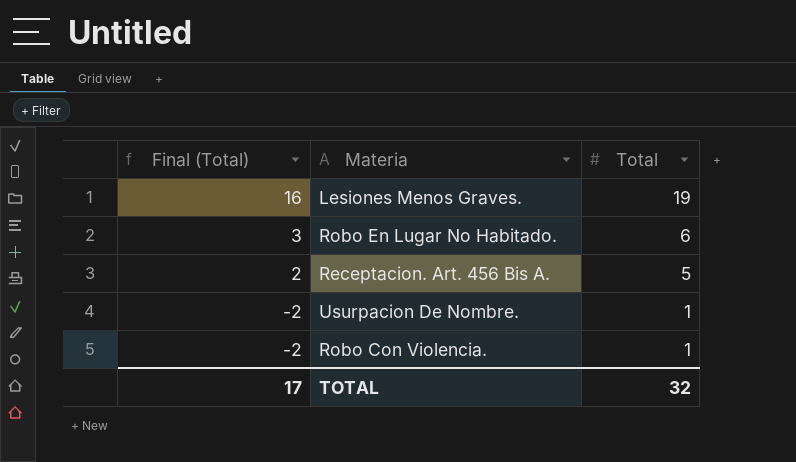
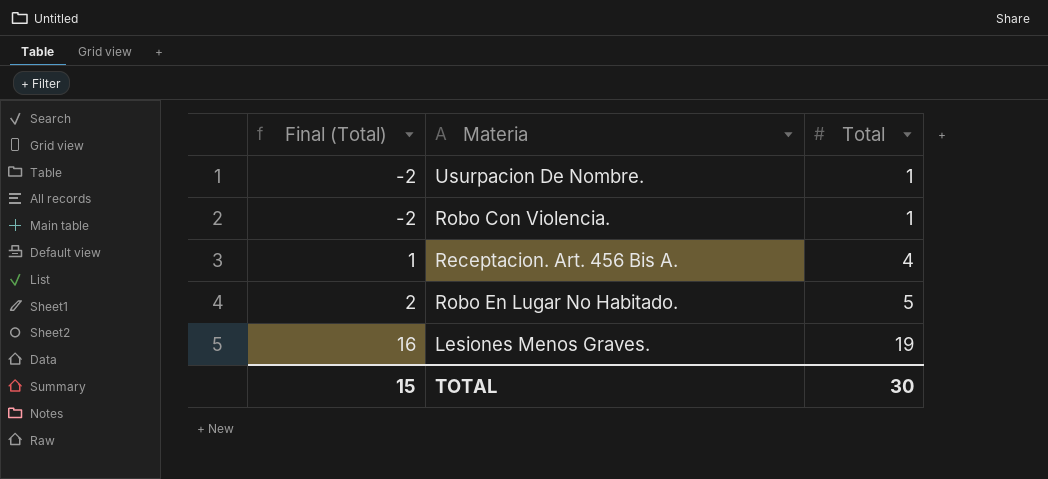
row order: Final (Total) descending -> Final (Total) ascending
Receptacion. Art. 456 Bis A. | Final (Total): 2 -> 1
Receptacion. Art. 456 Bis A. | Total: 5 -> 4
Robo En Lugar No Habitado. | Final (Total): 3 -> 2
Robo En Lugar No Habitado. | Total: 6 -> 5
TOTAL | Final (Total): 17 -> 15
TOTAL | Total: 32 -> 30

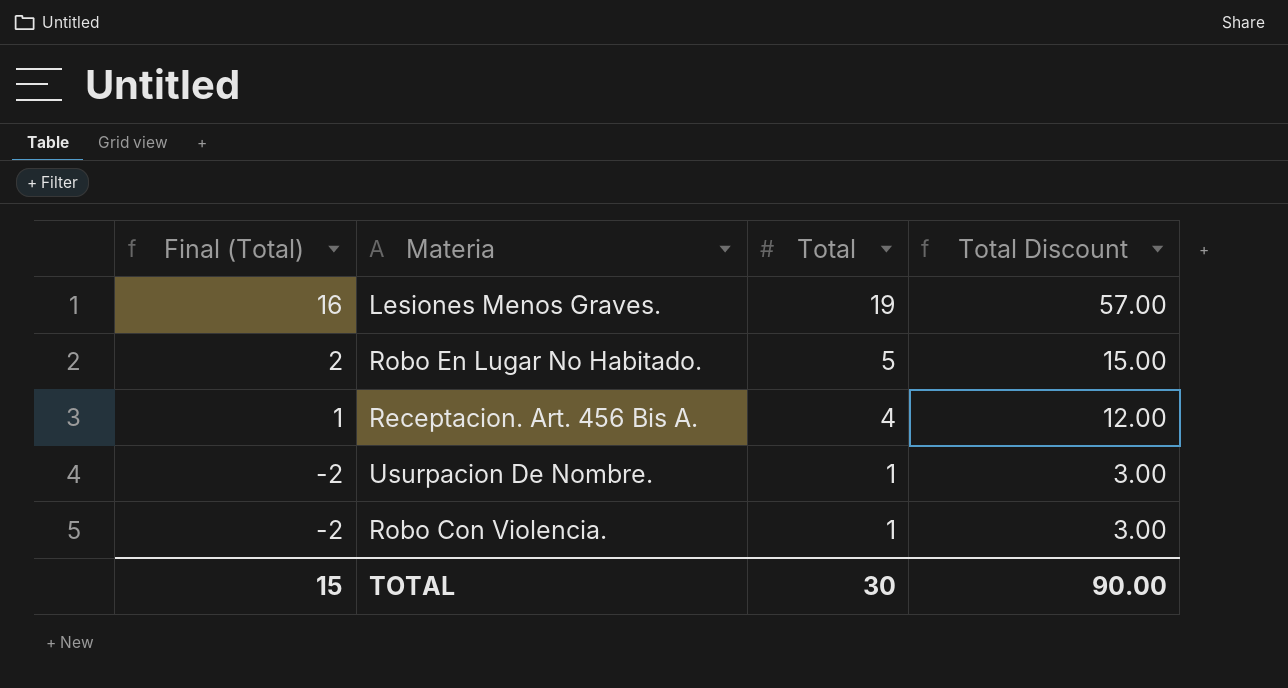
row order: Final (Total) ascending -> Final (Total) descending
column Total Discount | formula: none -> [Total] * 3

